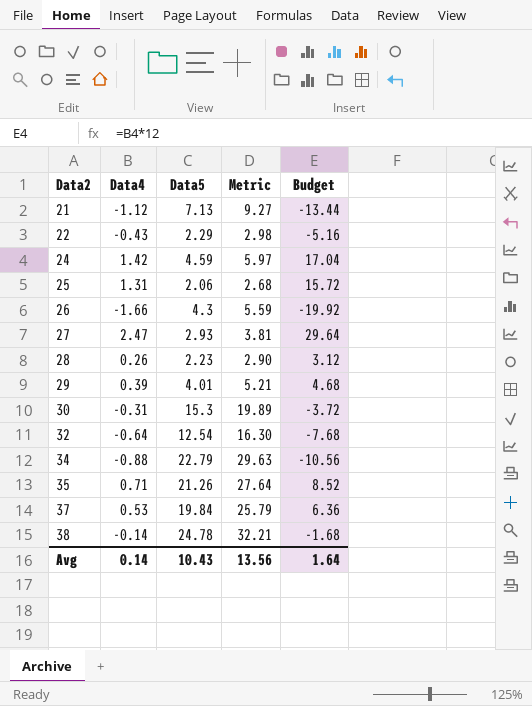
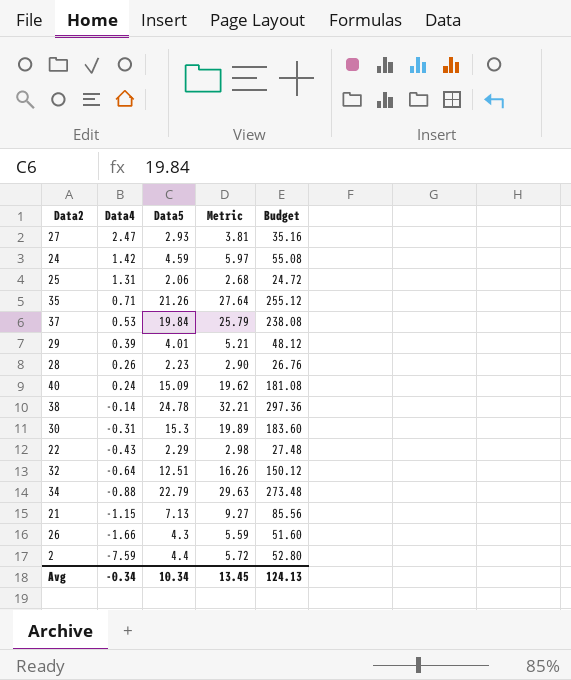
row order: Data2 ascending -> Data4 descending
column Budget | formula: [Data4] * 12 -> [Data5] * 12
row 40: none -> 0.24 | 15.09 | 19.62 | 181.08
32 | Data5: 12.54 -> 12.51
32 | Metric: 16.30 -> 16.26
21 | Data4: -1.12 -> -1.15
row 2: none -> -7.59 | 4.4 | 5.72 | 52.80
Avg | Data4: 0.14 -> -0.34
Avg | Data5: 10.43 -> 10.34
Avg | Metric: 13.56 -> 13.45
Avg | Budget: 1.64 -> 124.13

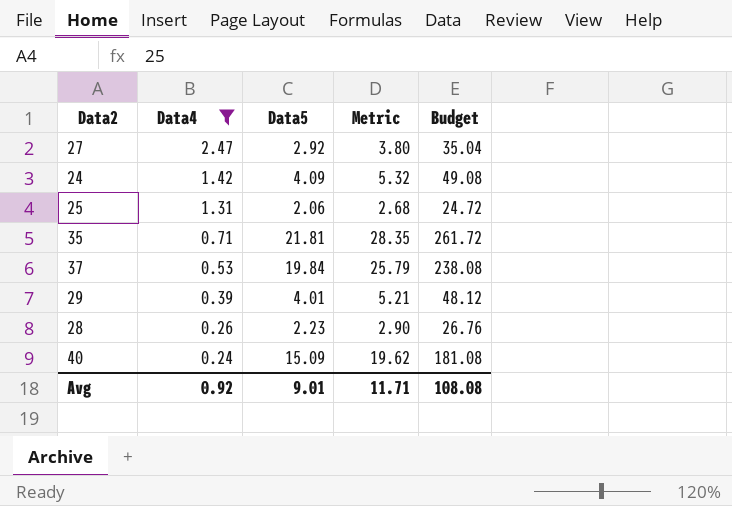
filter: none -> Data4 >= 0.24
27 | Data5: 2.93 -> 2.92
27 | Metric: 3.81 -> 3.80
27 | Budget: 35.16 -> 35.04
24 | Data5: 4.59 -> 4.09
24 | Metric: 5.97 -> 5.32
24 | Budget: 55.08 -> 49.08
35 | Data5: 21.26 -> 21.81
35 | Metric: 27.64 -> 28.35
35 | Budget: 255.12 -> 261.72
Avg | Data4: -0.34 -> 0.92
Avg | Data5: 10.34 -> 9.01
Avg | Metric: 13.45 -> 11.71
Avg | Budget: 124.13 -> 108.08

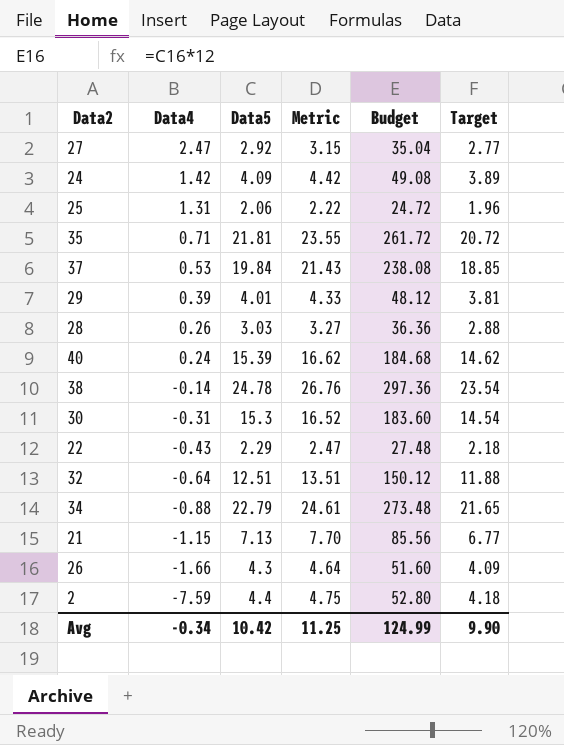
filter: Data4 >= 0.24 -> none
column Metric | formula: [Data5] * 1.3 -> [Data5] * 1.08
column Target | formula: none -> [Data5] * 0.95
28 | Data5: 2.23 -> 3.03
28 | Budget: 26.76 -> 36.36
40 | Data5: 15.09 -> 15.39
40 | Budget: 181.08 -> 184.68
Avg | Data4: 0.92 -> -0.34
Avg | Data5: 9.01 -> 10.42
Avg | Metric: 11.71 -> 11.25
Avg | Budget: 108.08 -> 124.99

